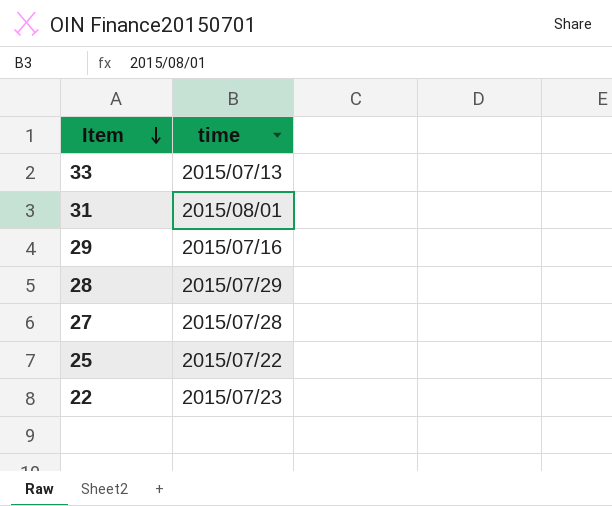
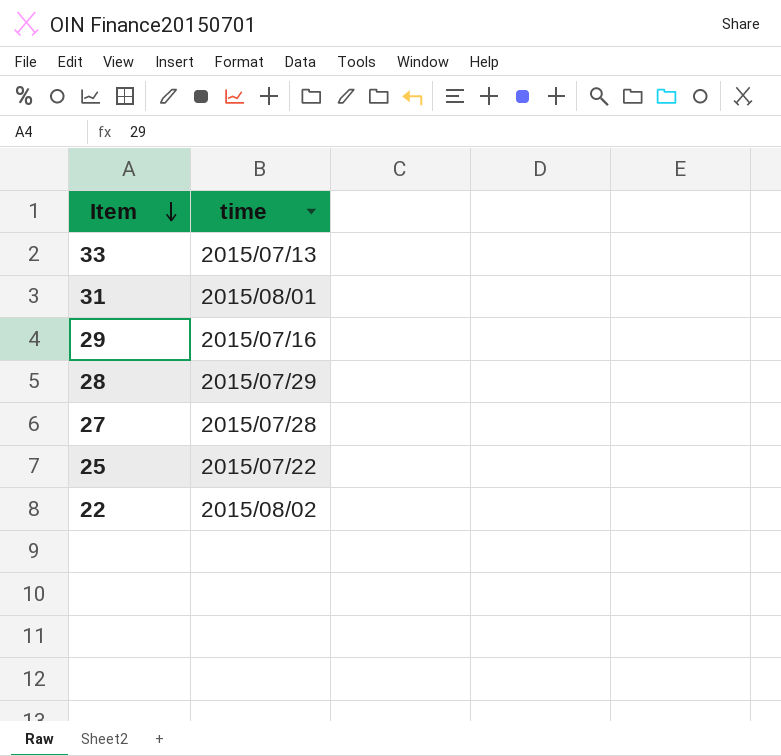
22 | time: 2015/07/23 -> 2015/08/02

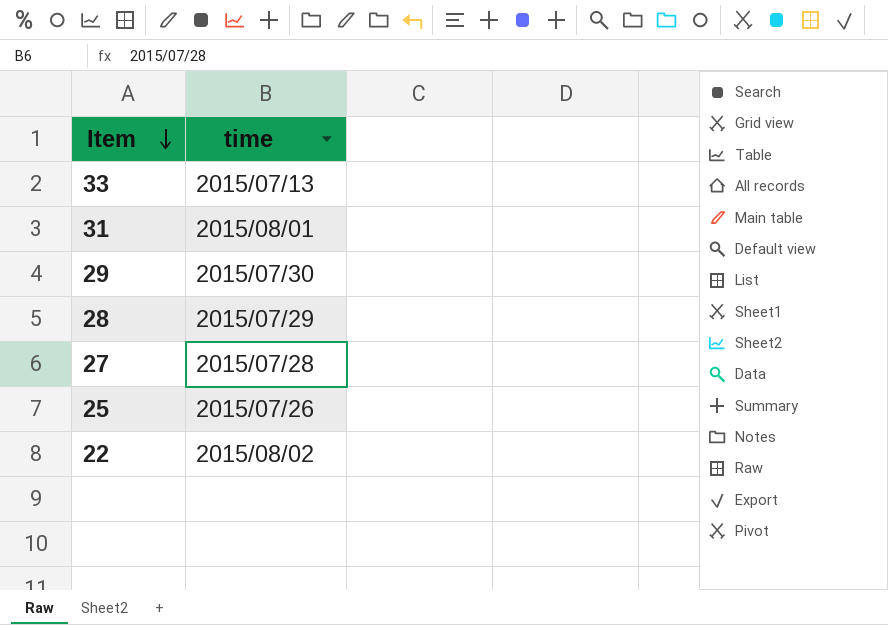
29 | time: 2015/07/16 -> 2015/07/30
25 | time: 2015/07/22 -> 2015/07/26

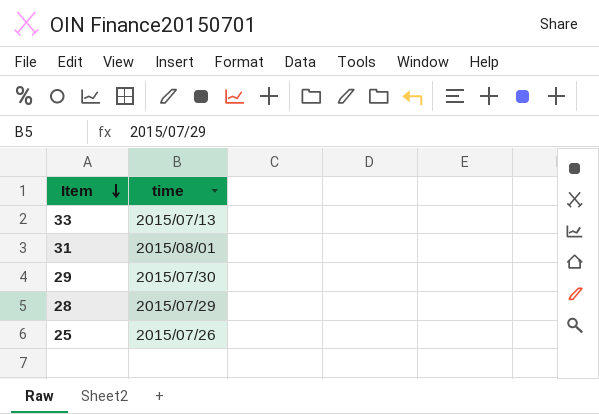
row 27: 2015/07/28 -> none
row 22: 2015/08/02 -> none

